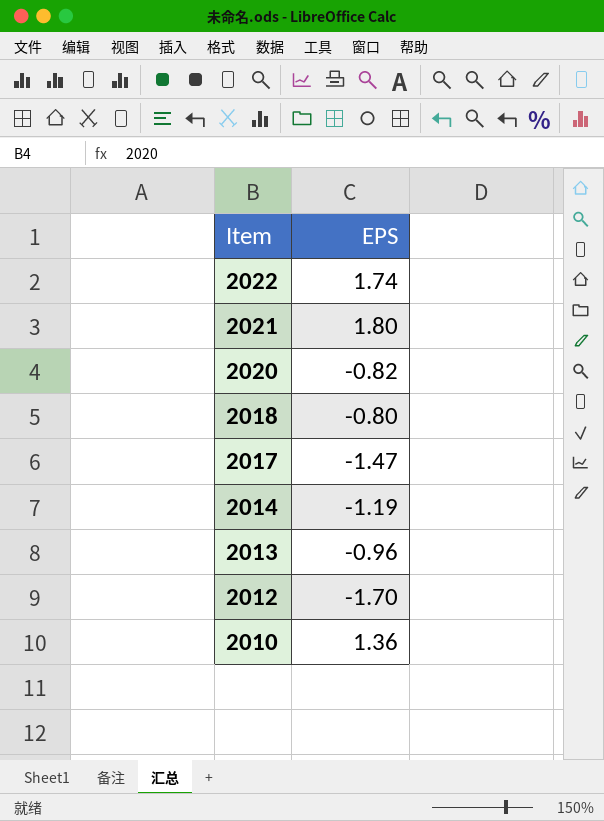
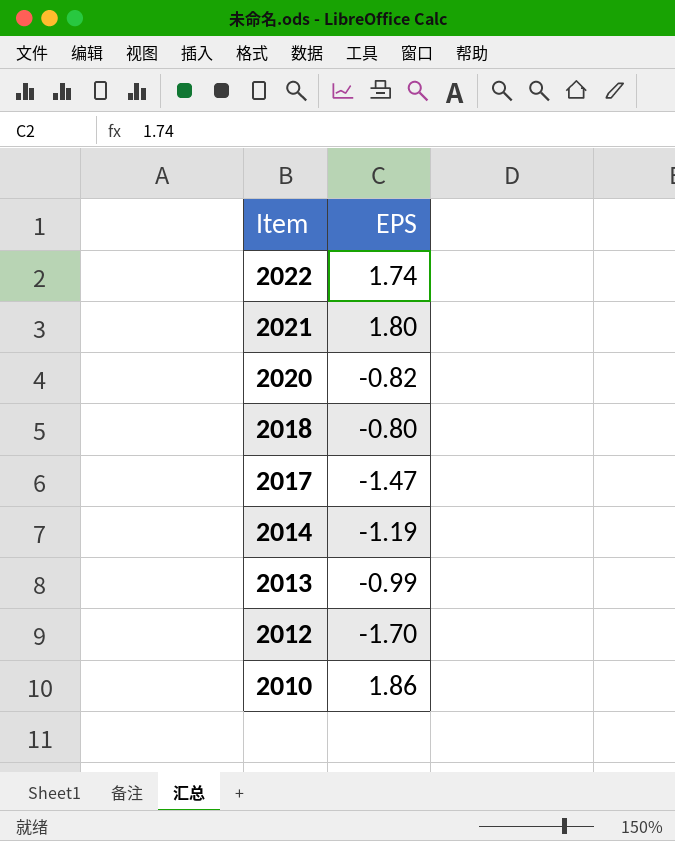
2013 | EPS: -0.96 -> -0.99
2010 | EPS: 1.36 -> 1.86

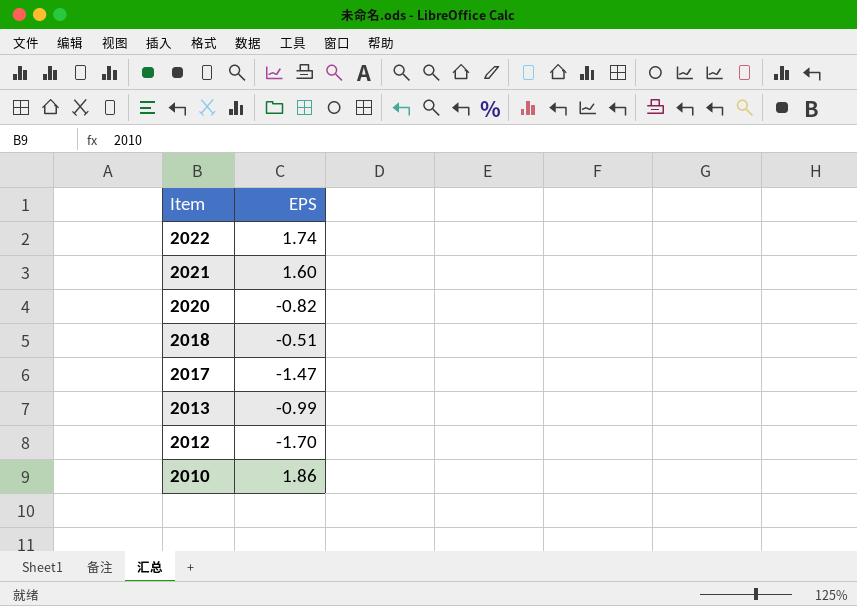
row 2014: -1.19 -> none
2021 | EPS: 1.80 -> 1.60
2018 | EPS: -0.80 -> -0.51

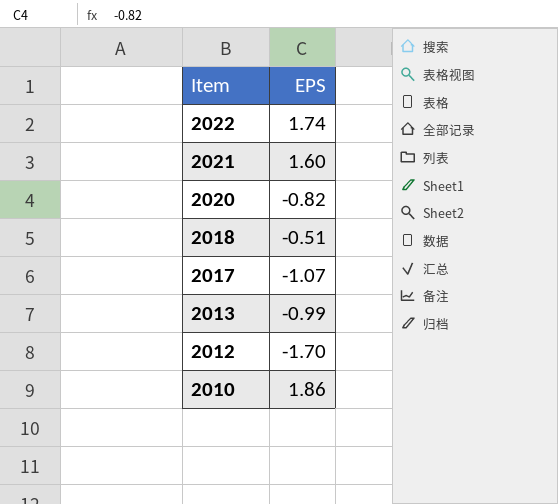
2017 | EPS: -1.47 -> -1.07

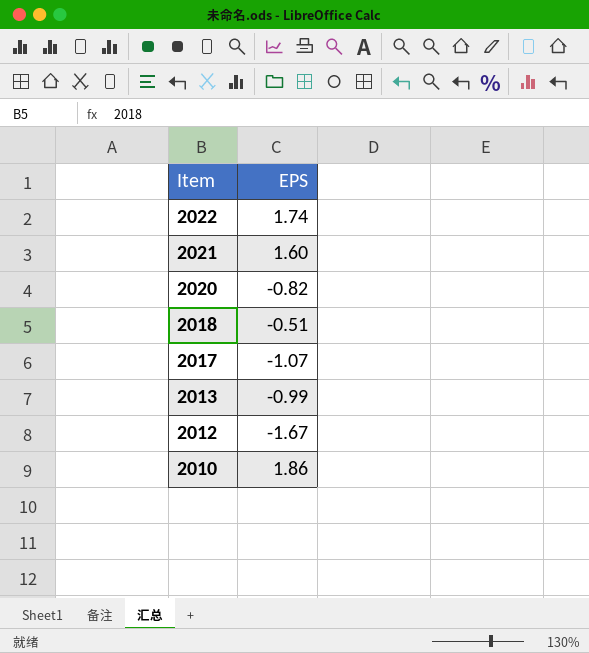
2012 | EPS: -1.70 -> -1.67

